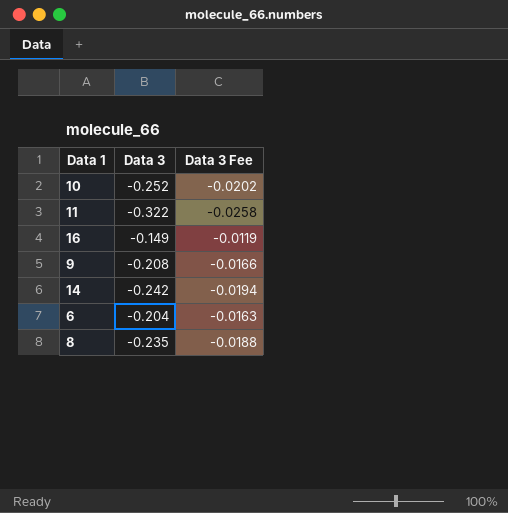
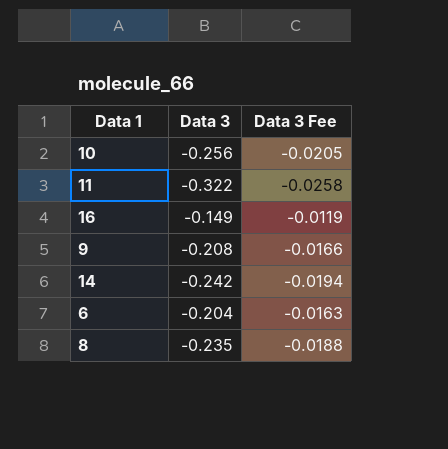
10 | Data 3: -0.252 -> -0.256
10 | Data 3 Fee: -0.0202 -> -0.0205

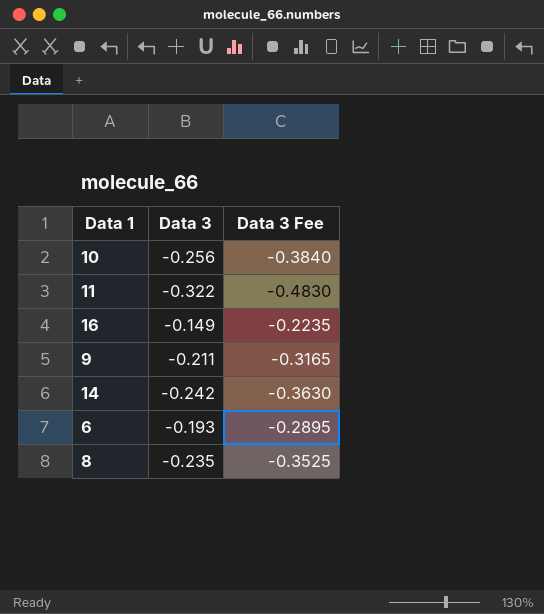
column Data 3 Fee | formula: [Data 3] * 0.08 -> [Data 3] * 1.5
9 | Data 3: -0.208 -> -0.211
6 | Data 3: -0.204 -> -0.193

